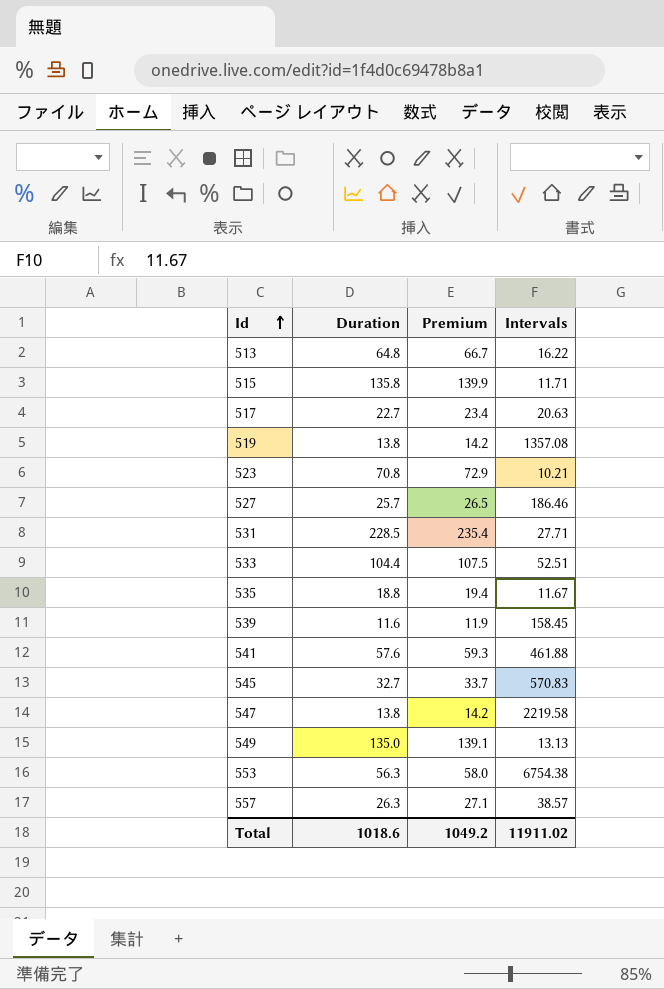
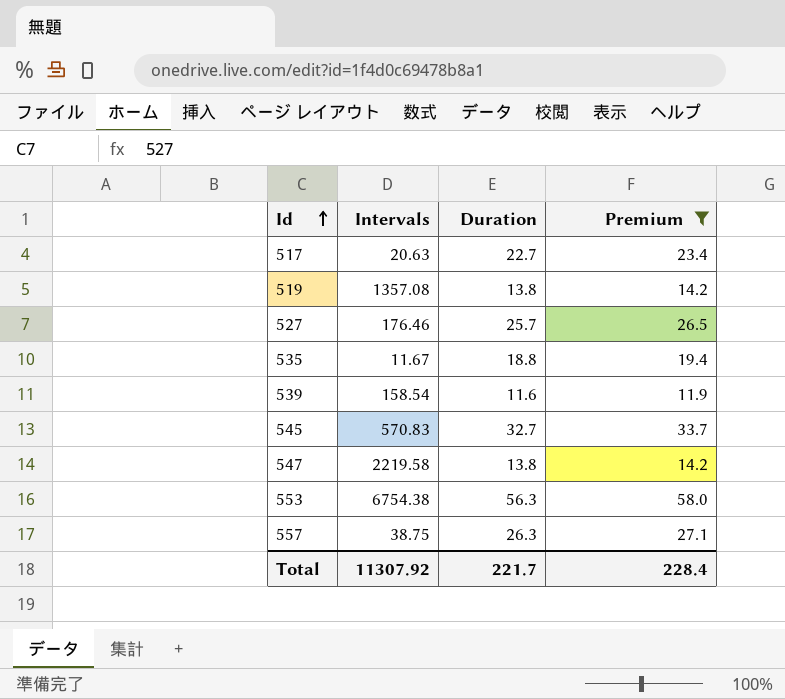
filter: none -> Premium <= 58.0
column Intervals | position: 4 -> 2
527 | Intervals: 186.46 -> 176.46
539 | Intervals: 158.45 -> 158.54
557 | Intervals: 38.57 -> 38.75
Total | Intervals: 11911.02 -> 11307.92
Total | Duration: 1018.6 -> 221.7
Total | Premium: 1049.2 -> 228.4

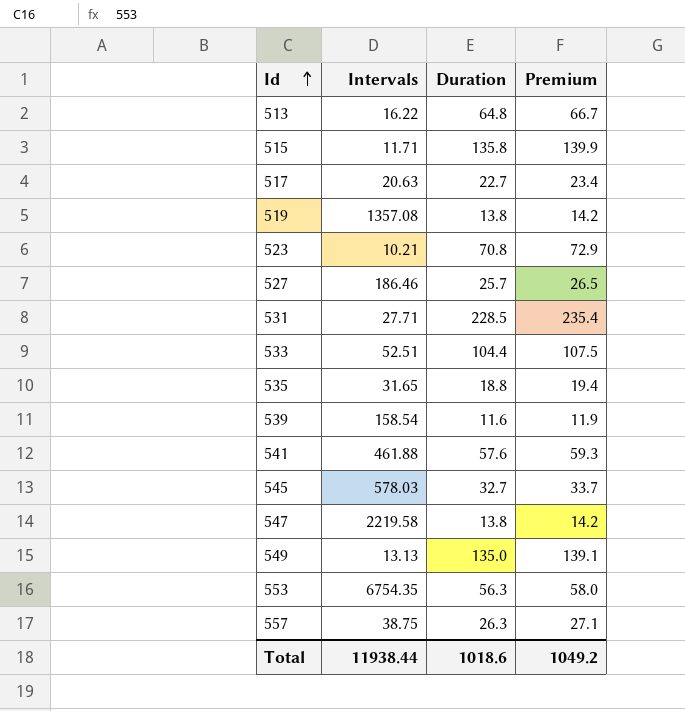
filter: Premium <= 58.0 -> none
527 | Intervals: 176.46 -> 186.46
535 | Intervals: 11.67 -> 31.65
545 | Intervals: 570.83 -> 578.03
553 | Intervals: 6754.38 -> 6754.35
Total | Intervals: 11307.92 -> 11938.44
Total | Duration: 221.7 -> 1018.6
Total | Premium: 228.4 -> 1049.2

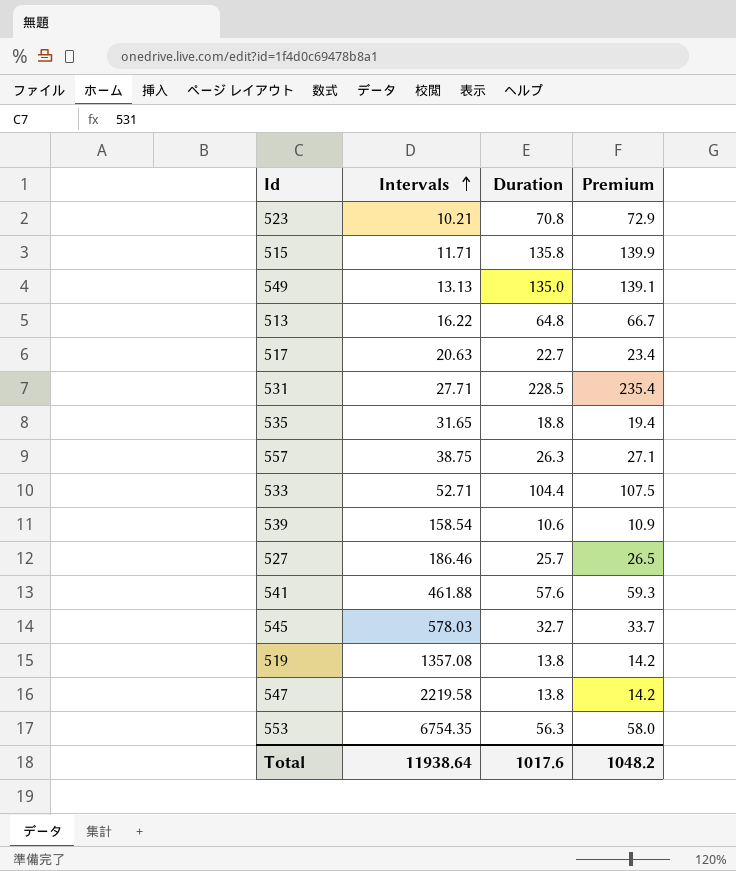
row order: Id ascending -> Intervals ascending
533 | Intervals: 52.51 -> 52.71
539 | Duration: 11.6 -> 10.6
539 | Premium: 11.9 -> 10.9
Total | Intervals: 11938.44 -> 11938.64
Total | Duration: 1018.6 -> 1017.6
Total | Premium: 1049.2 -> 1048.2

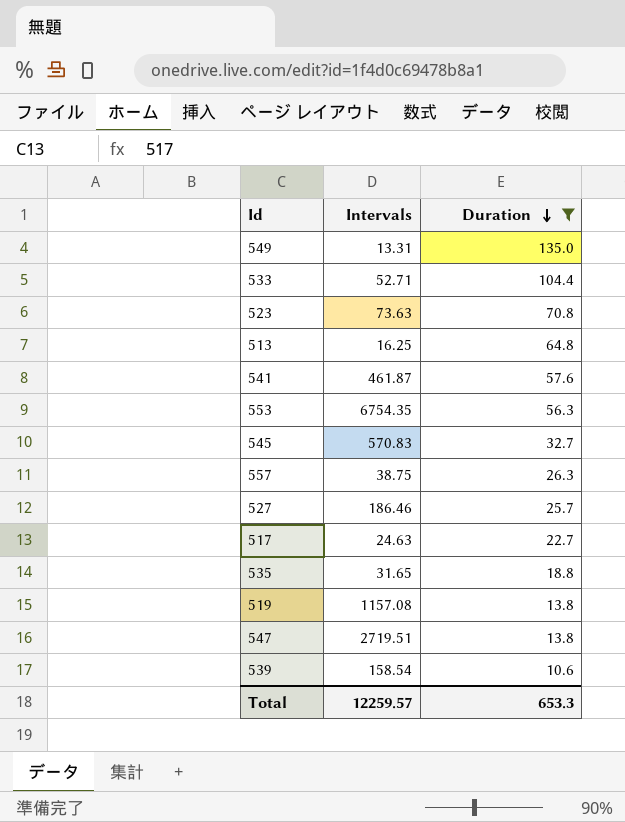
filter: none -> Duration <= 135.0
row order: Intervals ascending -> Duration descending
column Premium | formula: [Duration] * 1.03 -> none
549 | Intervals: 13.13 -> 13.31
523 | Intervals: 10.21 -> 73.63
513 | Intervals: 16.22 -> 16.25
541 | Intervals: 461.88 -> 461.87
545 | Intervals: 578.03 -> 570.83
517 | Intervals: 20.63 -> 24.63
519 | Intervals: 1357.08 -> 1157.08
547 | Intervals: 2219.58 -> 2719.51
Total | Intervals: 11938.64 -> 12259.57
Total | Duration: 1017.6 -> 653.3

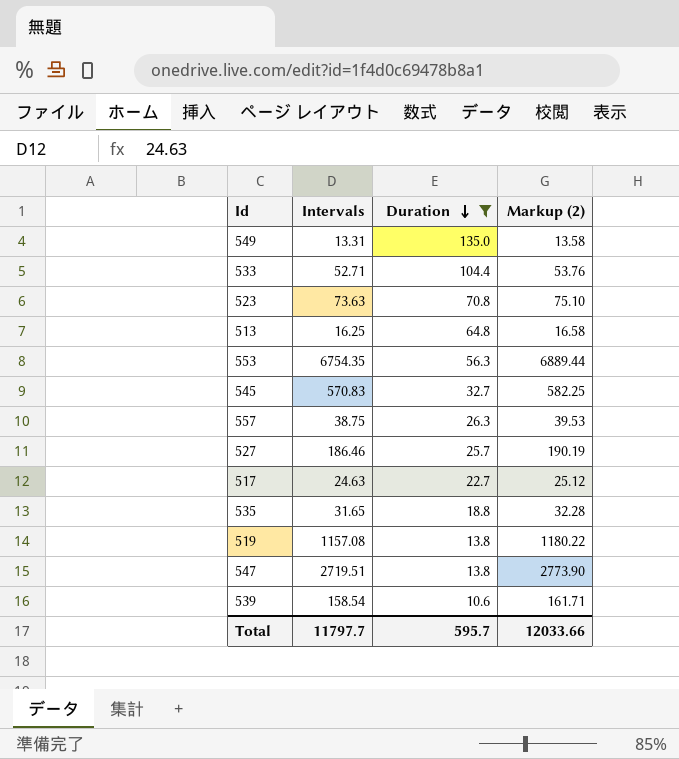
column Markup (2) | formula: none -> [Intervals] * 1.02
row 541: 461.87 | 57.6 -> none
Total | Intervals: 12259.57 -> 11797.7
Total | Duration: 653.3 -> 595.7

